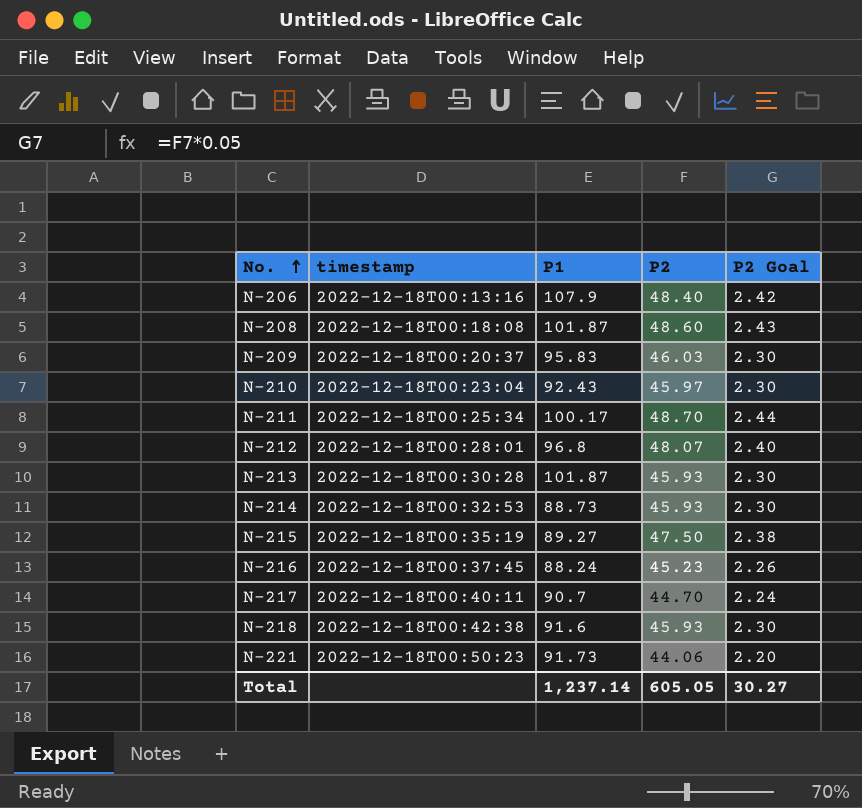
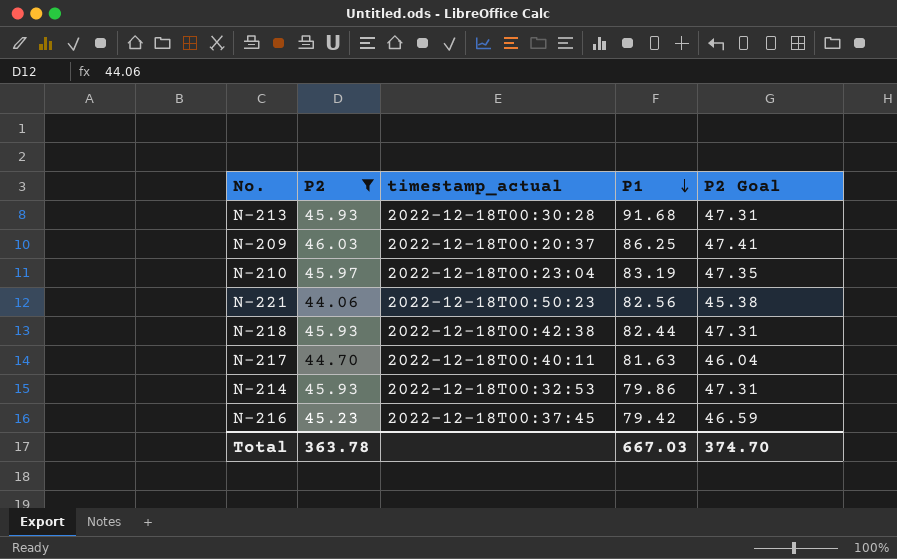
filter: none -> P2 <= 46.03
row order: No. ascending -> P1 descending
column P2 | position: 4 -> 2
column name: timestamp -> timestamp_actual
column P2 Goal | formula: [P2] * 0.05 -> [P2] * 1.03
N-213 | P1: 101.87 -> 91.68
N-209 | P1: 95.83 -> 86.25
N-210 | P1: 92.43 -> 83.19
N-221 | P1: 91.73 -> 82.56
N-218 | P1: 91.6 -> 82.44
N-217 | P1: 90.7 -> 81.63
N-214 | P1: 88.73 -> 79.86
N-216 | P1: 88.24 -> 79.42
Total | P2: 605.05 -> 363.78
Total | P1: 1,237.14 -> 667.03
Total | P2 Goal: 30.27 -> 374.70

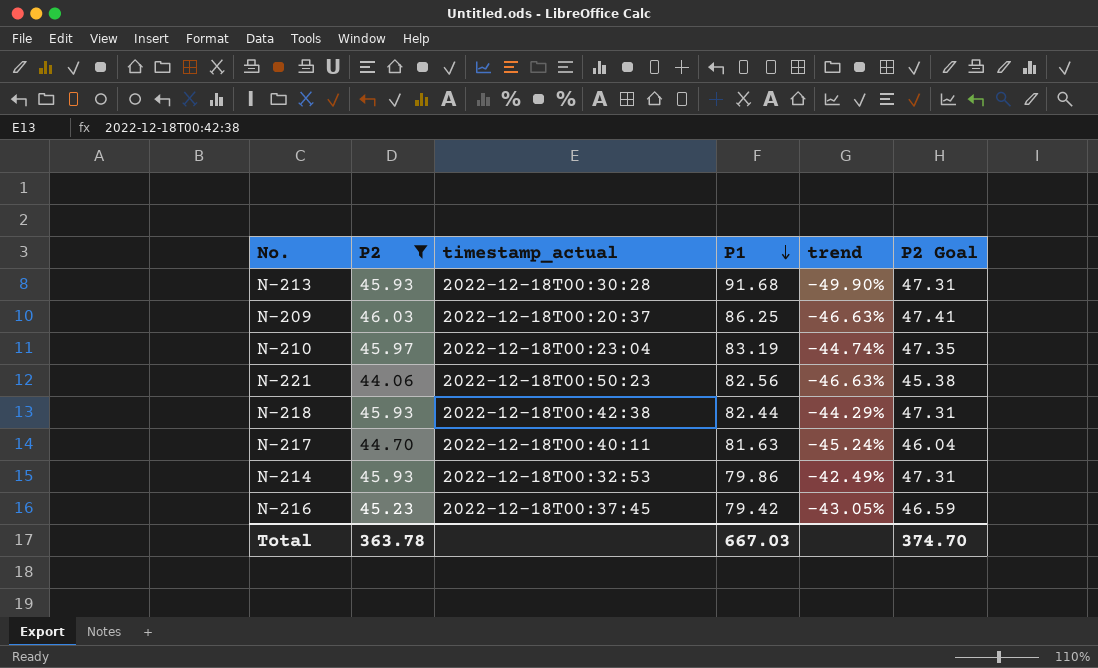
column trend | formula: none -> ([P2] - [P1]) / [P1]

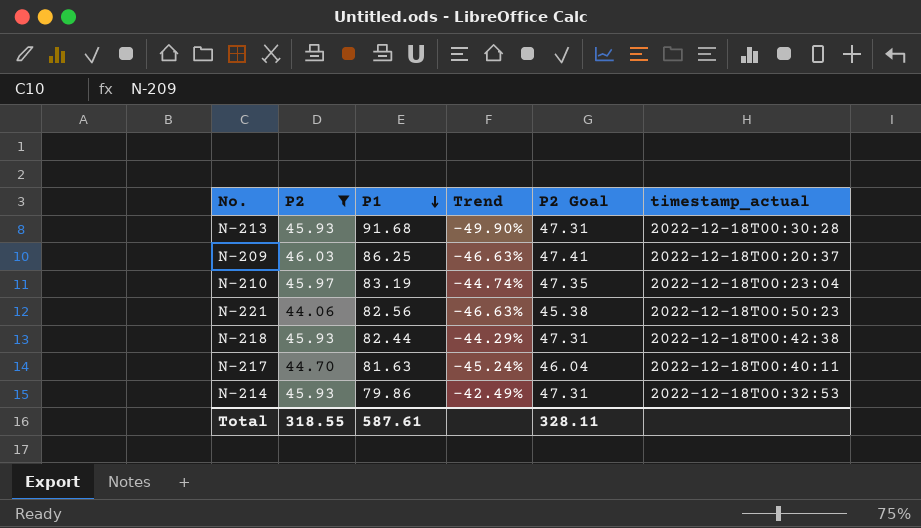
column name: trend -> Trend
column timestamp_actual | position: 3 -> 6
row N-216: 45.23 | 2022-12-18T00:37:45 | 79.42 | -43.05% | 46.59 -> none
Total | P2: 363.78 -> 318.55
Total | P1: 667.03 -> 587.61
Total | P2 Goal: 374.70 -> 328.11

